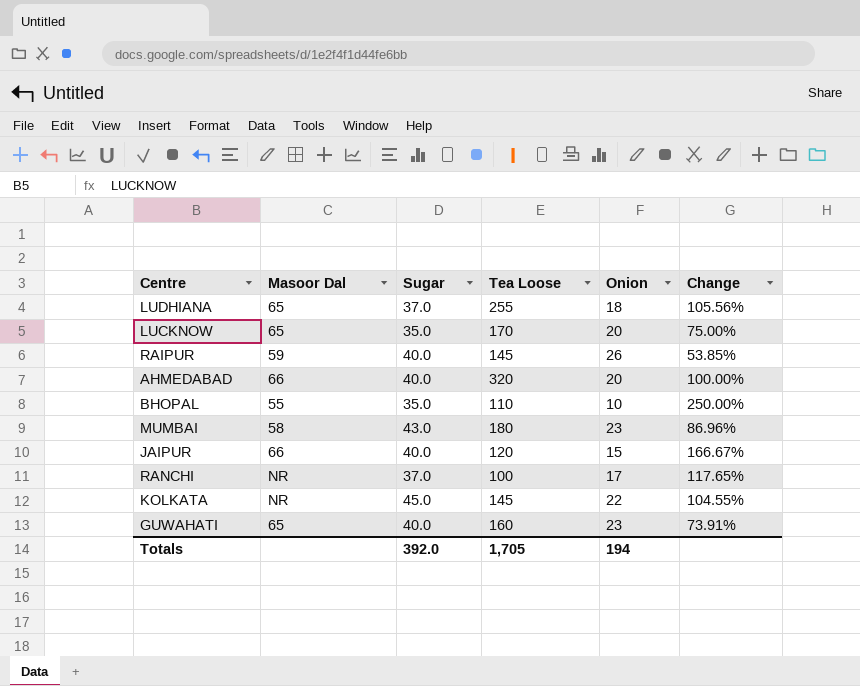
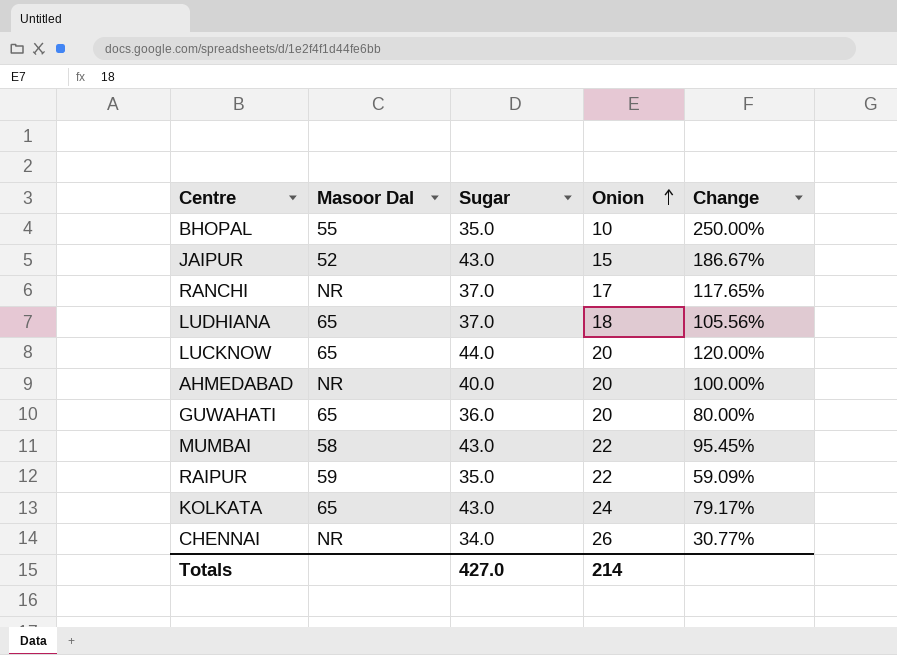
row order: none -> Onion ascending
column Tea Loose | position: 4 -> none
JAIPUR | Masoor Dal: 66 -> 52
JAIPUR | Sugar: 40.0 -> 43.0
JAIPUR | Change: 166.67% -> 186.67%
LUCKNOW | Sugar: 35.0 -> 44.0
LUCKNOW | Change: 75.00% -> 120.00%
AHMEDABAD | Masoor Dal: 66 -> NR
GUWAHATI | Sugar: 40.0 -> 36.0
GUWAHATI | Onion: 23 -> 20
GUWAHATI | Change: 73.91% -> 80.00%
MUMBAI | Onion: 23 -> 22
MUMBAI | Change: 86.96% -> 95.45%
RAIPUR | Sugar: 40.0 -> 35.0
RAIPUR | Onion: 26 -> 22
RAIPUR | Change: 53.85% -> 59.09%
KOLKATA | Masoor Dal: NR -> 65
KOLKATA | Sugar: 45.0 -> 43.0
KOLKATA | Onion: 22 -> 24
KOLKATA | Change: 104.55% -> 79.17%
row CHENNAI: none -> NR | 34.0 | 26 | 30.77%
Totals | Sugar: 392.0 -> 427.0
Totals | Onion: 194 -> 214

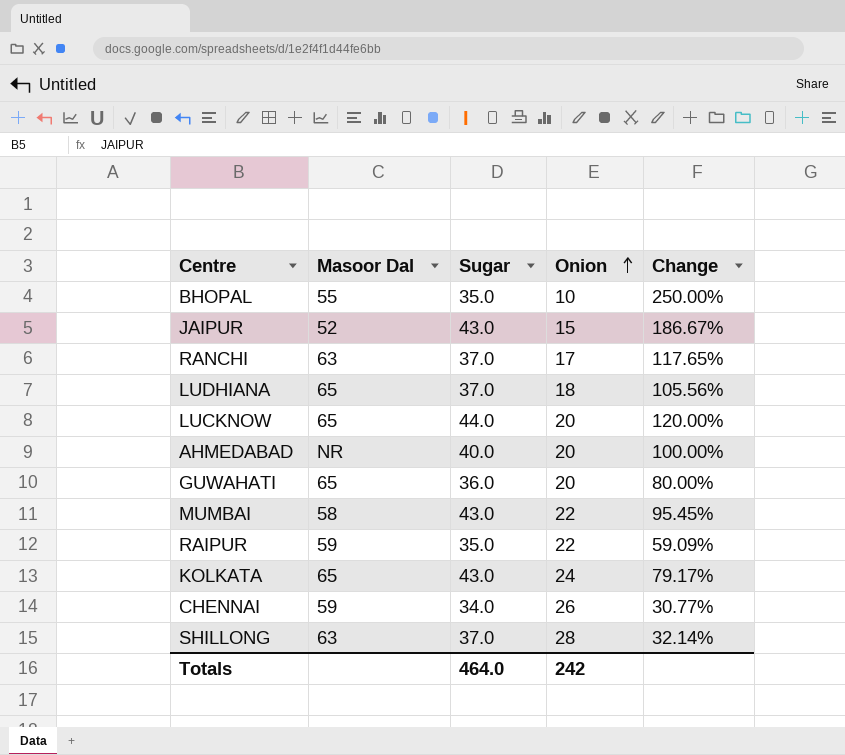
RANCHI | Masoor Dal: NR -> 63
CHENNAI | Masoor Dal: NR -> 59
row SHILLONG: none -> 63 | 37.0 | 28 | 32.14%
Totals | Sugar: 427.0 -> 464.0
Totals | Onion: 214 -> 242

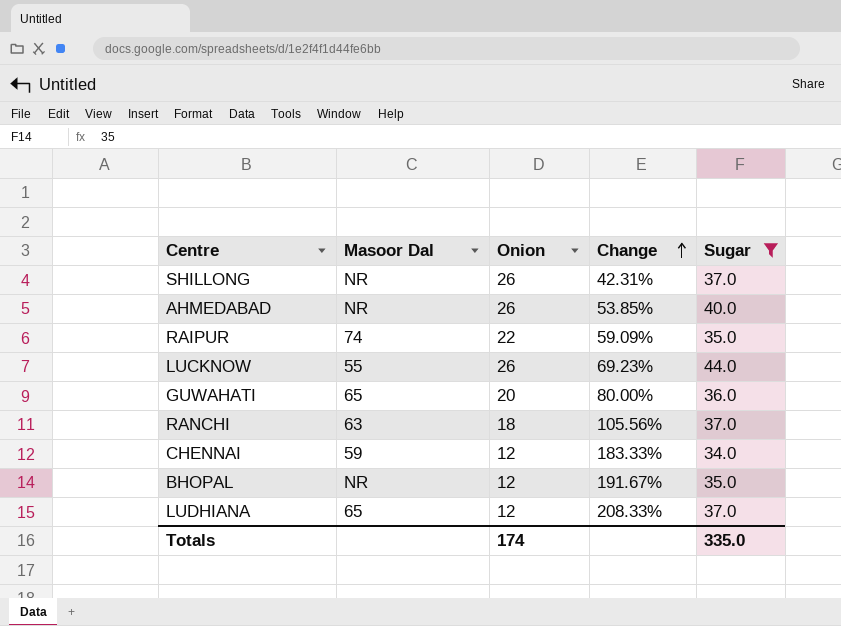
filter: none -> Sugar != 43.0
row order: Onion ascending -> Change ascending
column Sugar | position: 3 -> 5
SHILLONG | Masoor Dal: 63 -> NR
SHILLONG | Onion: 28 -> 26
SHILLONG | Change: 32.14% -> 42.31%
AHMEDABAD | Onion: 20 -> 26
AHMEDABAD | Change: 100.00% -> 53.85%
RAIPUR | Masoor Dal: 59 -> 74
LUCKNOW | Masoor Dal: 65 -> 55
LUCKNOW | Onion: 20 -> 26
LUCKNOW | Change: 120.00% -> 69.23%
RANCHI | Onion: 17 -> 18
RANCHI | Change: 117.65% -> 105.56%
CHENNAI | Onion: 26 -> 12
CHENNAI | Change: 30.77% -> 183.33%
BHOPAL | Masoor Dal: 55 -> NR
BHOPAL | Onion: 10 -> 12
BHOPAL | Change: 250.00% -> 191.67%
LUDHIANA | Onion: 18 -> 12
LUDHIANA | Change: 105.56% -> 208.33%
Totals | Onion: 242 -> 174
Totals | Sugar: 464.0 -> 335.0

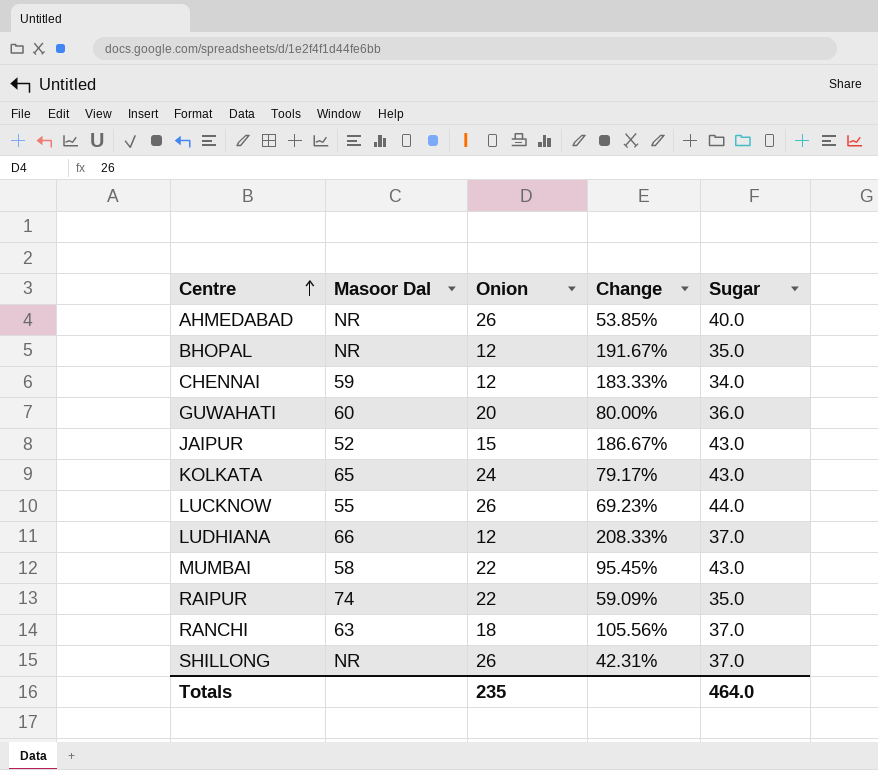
filter: Sugar != 43.0 -> none
row order: Change ascending -> Centre ascending
GUWAHATI | Masoor Dal: 65 -> 60
LUDHIANA | Masoor Dal: 65 -> 66
Totals | Onion: 174 -> 235
Totals | Sugar: 335.0 -> 464.0

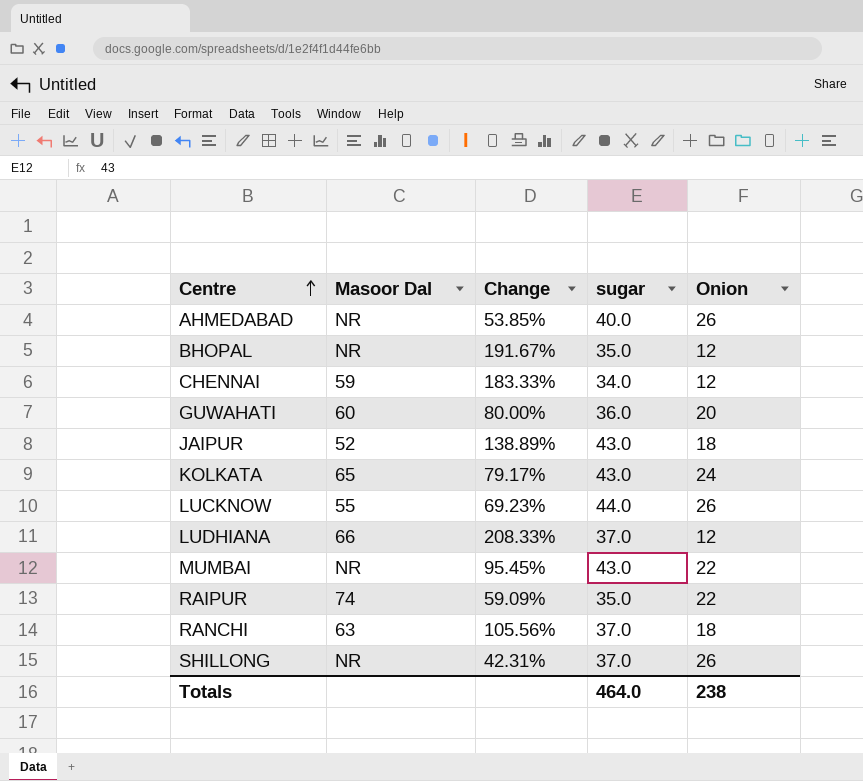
column name: Sugar -> sugar
column Onion | position: 3 -> 5
JAIPUR | Change: 186.67% -> 138.89%
JAIPUR | Onion: 15 -> 18
MUMBAI | Masoor Dal: 58 -> NR
Totals | Onion: 235 -> 238

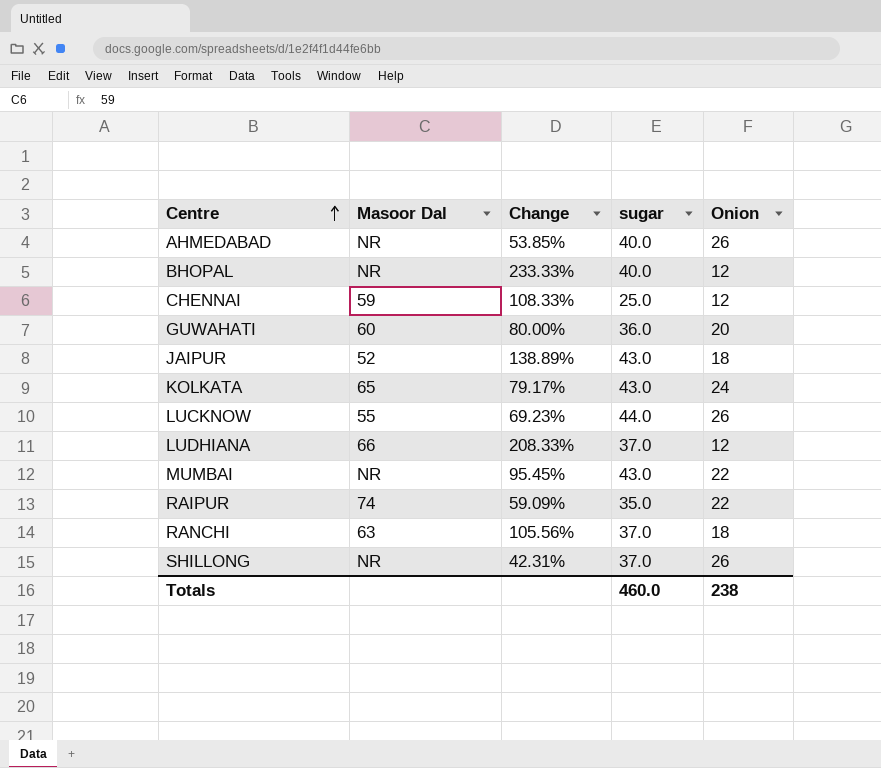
BHOPAL | Change: 191.67% -> 233.33%
BHOPAL | sugar: 35.0 -> 40.0
CHENNAI | Change: 183.33% -> 108.33%
CHENNAI | sugar: 34.0 -> 25.0
Totals | sugar: 464.0 -> 460.0

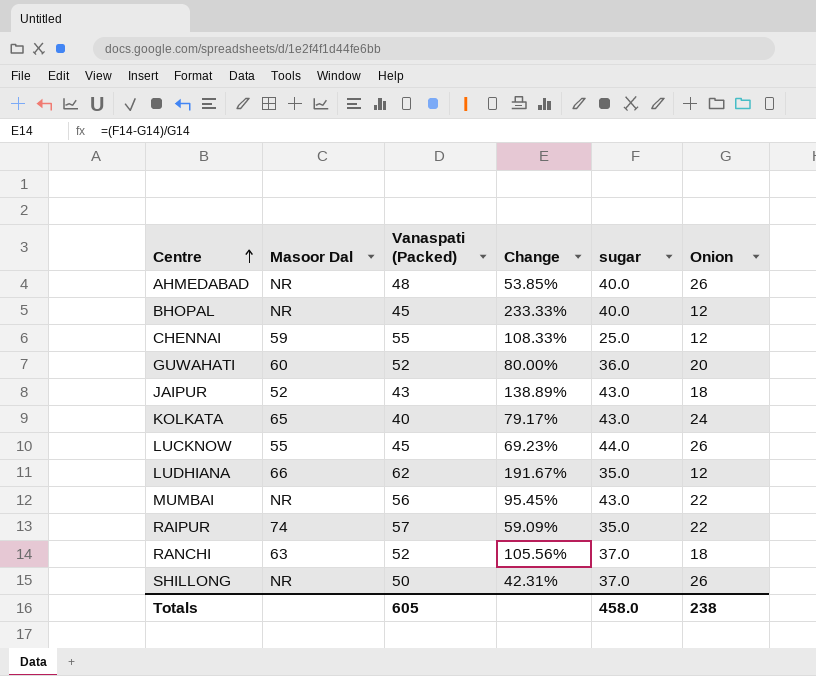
column Vanaspati (Packed) | position: none -> 3
LUDHIANA | Change: 208.33% -> 191.67%
LUDHIANA | sugar: 37.0 -> 35.0
Totals | sugar: 460.0 -> 458.0

